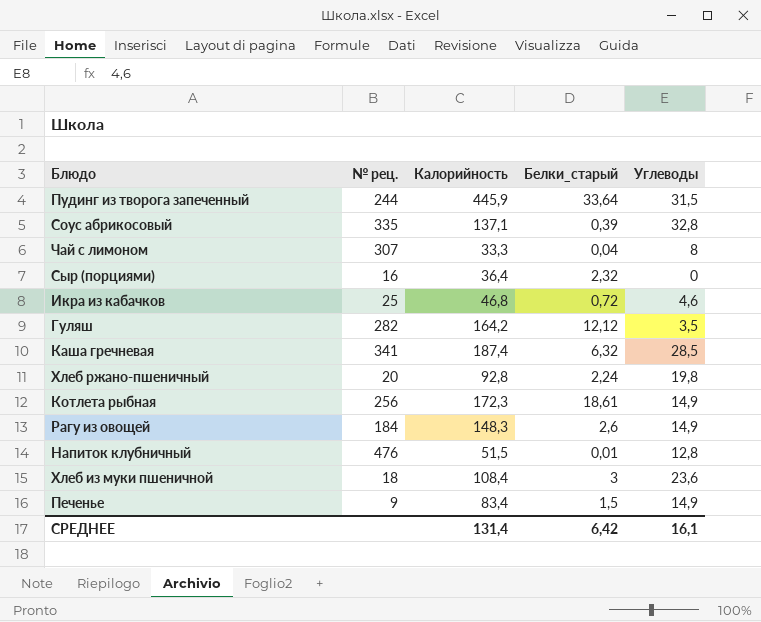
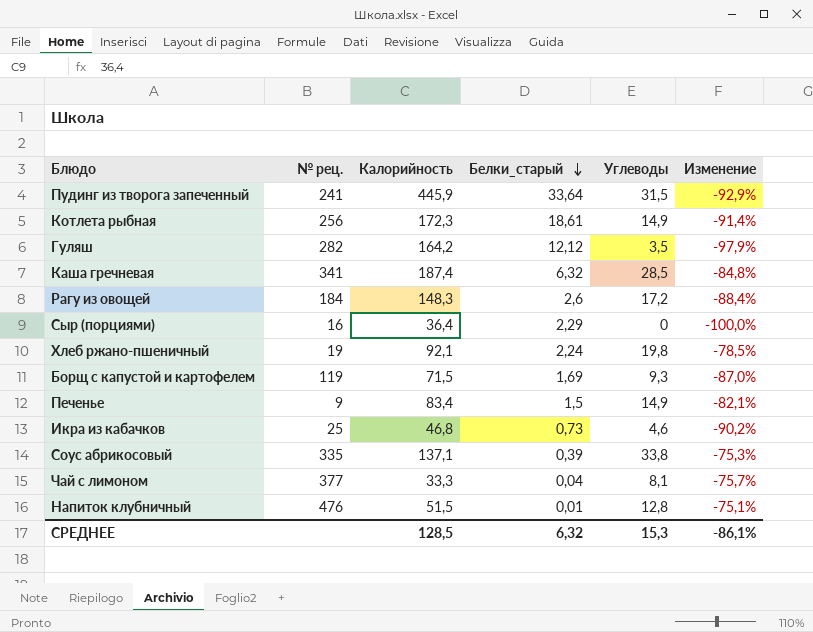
row order: none -> Белки_старый descending
column Изменение | formula: none -> ([Углеводы] - [Калорийность]) / [Калорийность]
row Хлеб из муки пшеничной: 18 | 108,4 | 3 | 23,6 -> none
Пудинг из творога запеченный | № рец.: 244 -> 241
Рагу из овощей | Углеводы: 14,9 -> 17,2
Сыр (порциями) | Белки_старый: 2,32 -> 2,29
Хлеб ржано-пшеничный | № рец.: 20 -> 19
Хлеб ржано-пшеничный | Калорийность: 92,8 -> 92,1
row Борщ с капустой и картофелем: none -> 119 | 71,5 | 1,69 | 9,3 | -87,0%
Икра из кабачков | Белки_старый: 0,72 -> 0,73
Соус абрикосовый | Углеводы: 32,8 -> 33,8
Чай с лимоном | № рец.: 307 -> 377
Чай с лимоном | Углеводы: 8 -> 8,1
СРЕДНЕЕ | Калорийность: 131,4 -> 128,5
СРЕДНЕЕ | Белки_старый: 6,42 -> 6,32
СРЕДНЕЕ | Углеводы: 16,1 -> 15,3

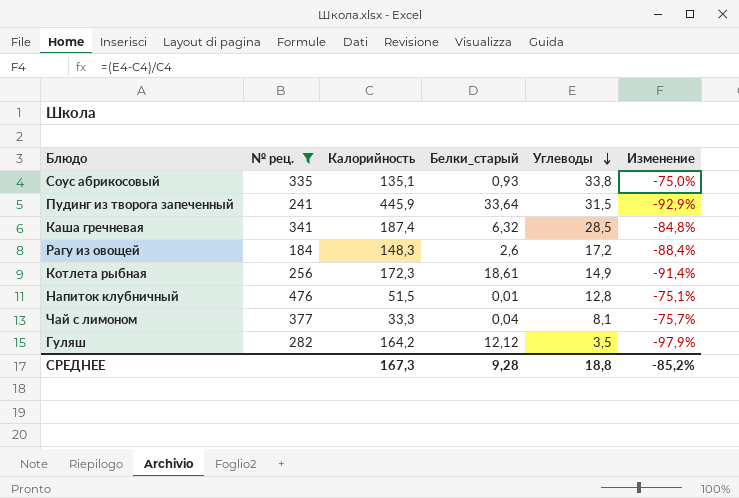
filter: none -> № рец. >= 184
row order: Белки_старый descending -> Углеводы descending
Соус абрикосовый | Калорийность: 137,1 -> 135,1
Соус абрикосовый | Белки_старый: 0,39 -> 0,93
Соус абрикосовый | Изменение: -75,3% -> -75,0%
СРЕДНЕЕ | Калорийность: 128,5 -> 167,3
СРЕДНЕЕ | Белки_старый: 6,32 -> 9,28
СРЕДНЕЕ | Углеводы: 15,3 -> 18,8
СРЕДНЕЕ | Изменение: -86,1% -> -85,2%

